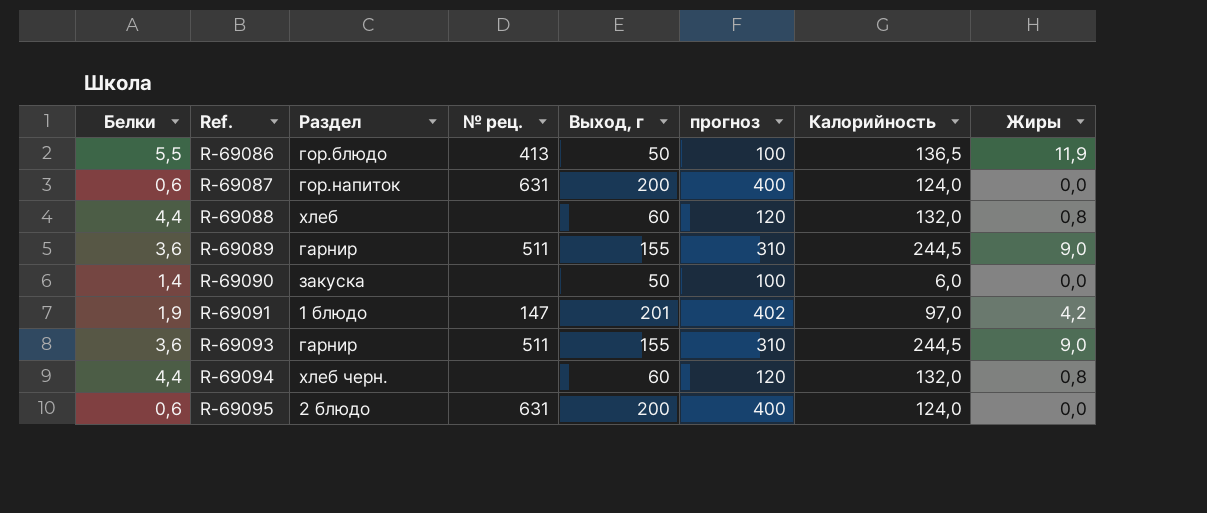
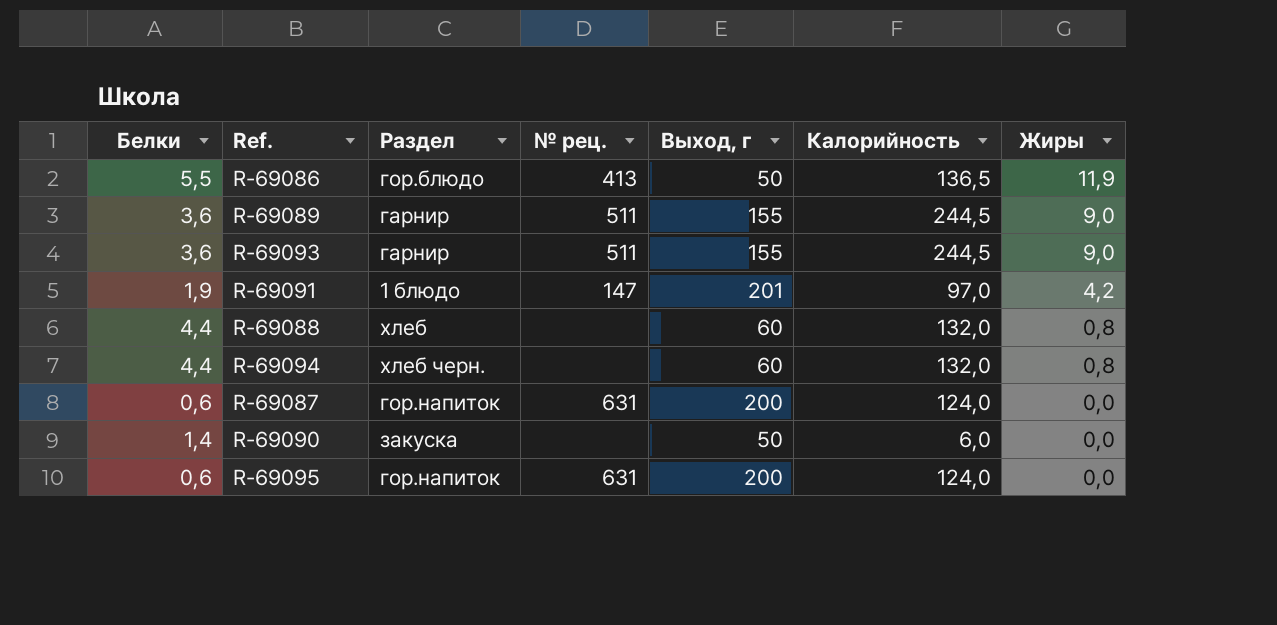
row order: Ref. ascending -> Жиры descending
column прогноз | formula: [Выход, г] * 2 -> none
R-69095 | Раздел: 2 блюдо -> гор.напиток

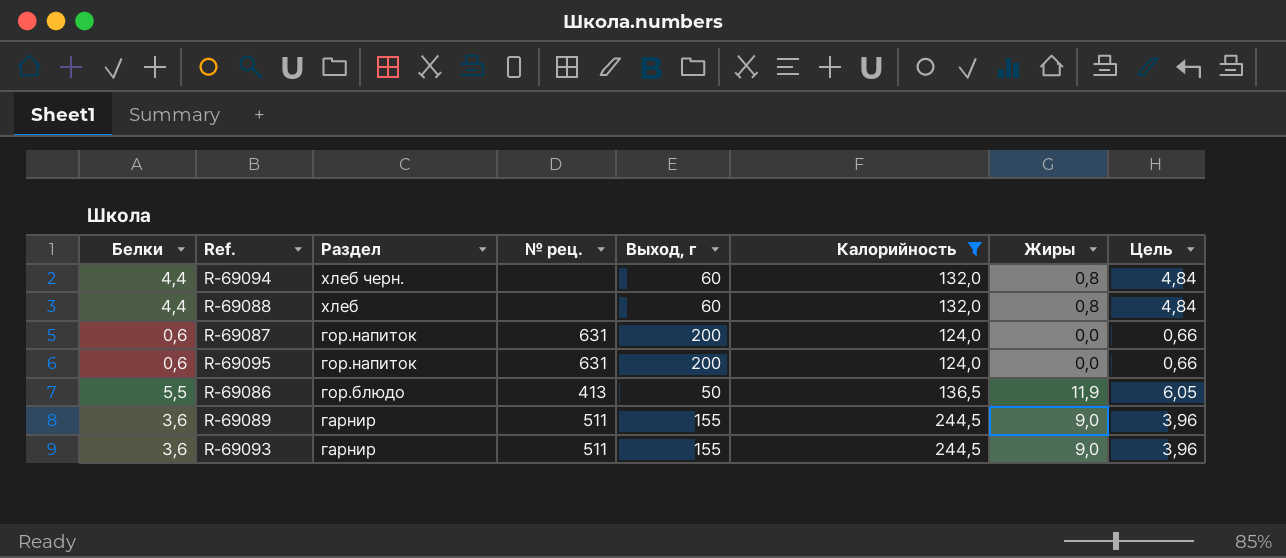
filter: none -> Калорийность >= 124,0
row order: Жиры descending -> Раздел descending
column Цель | formula: none -> [Белки] * 1,1

